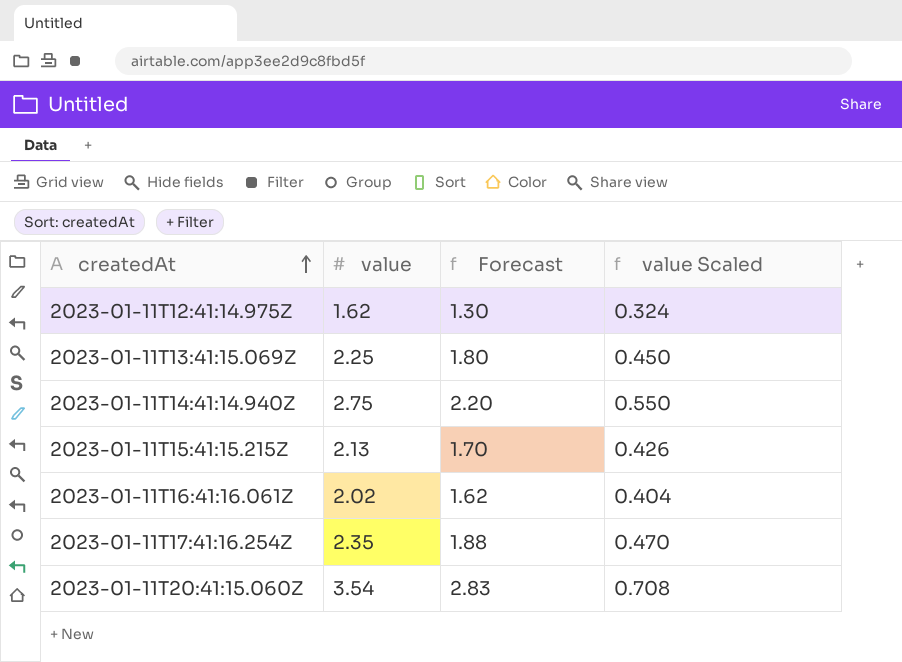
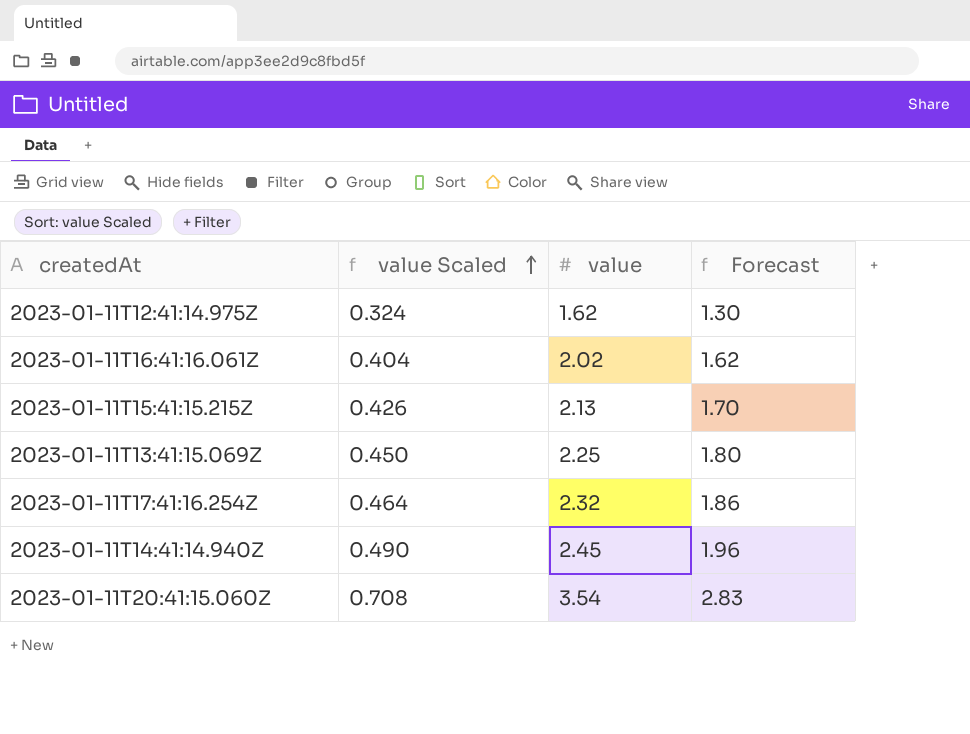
row order: createdAt ascending -> value Scaled ascending
column value Scaled | position: 4 -> 2
2023-01-11T17:41:16.254Z | value Scaled: 0.470 -> 0.464
2023-01-11T17:41:16.254Z | value: 2.35 -> 2.32
2023-01-11T17:41:16.254Z | Forecast: 1.88 -> 1.86
2023-01-11T14:41:14.940Z | value Scaled: 0.550 -> 0.490
2023-01-11T14:41:14.940Z | value: 2.75 -> 2.45
2023-01-11T14:41:14.940Z | Forecast: 2.20 -> 1.96

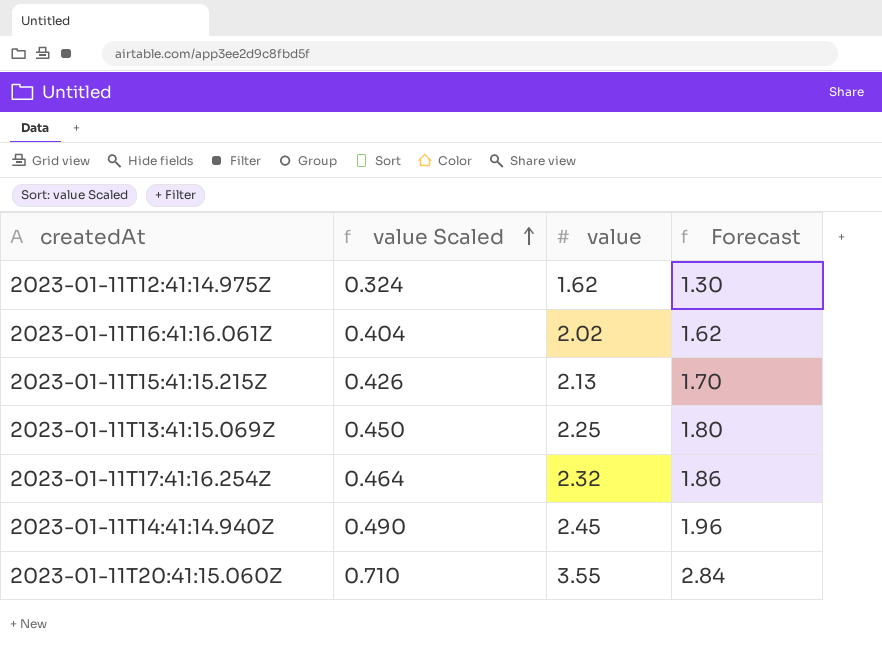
2023-01-11T20:41:15.060Z | value Scaled: 0.708 -> 0.710
2023-01-11T20:41:15.060Z | value: 3.54 -> 3.55
2023-01-11T20:41:15.060Z | Forecast: 2.83 -> 2.84

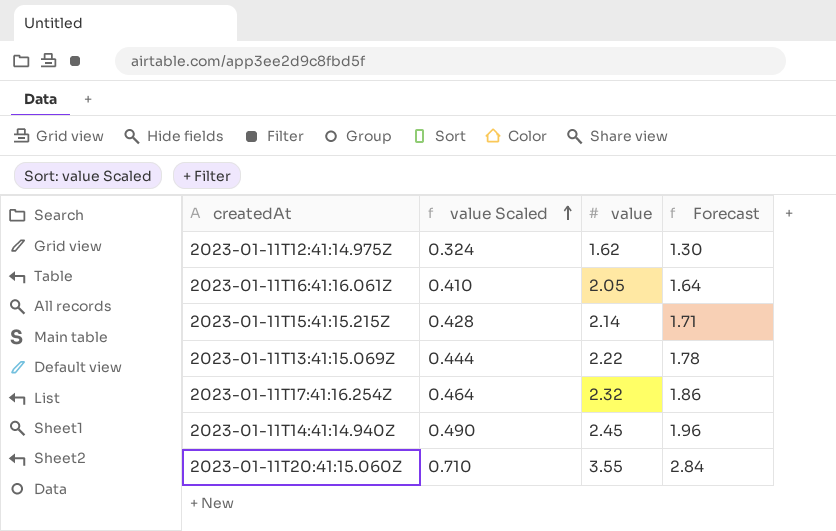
2023-01-11T16:41:16.061Z | value Scaled: 0.404 -> 0.410
2023-01-11T16:41:16.061Z | value: 2.02 -> 2.05
2023-01-11T16:41:16.061Z | Forecast: 1.62 -> 1.64
2023-01-11T15:41:15.215Z | value Scaled: 0.426 -> 0.428
2023-01-11T15:41:15.215Z | value: 2.13 -> 2.14
2023-01-11T15:41:15.215Z | Forecast: 1.70 -> 1.71
2023-01-11T13:41:15.069Z | value Scaled: 0.450 -> 0.444
2023-01-11T13:41:15.069Z | value: 2.25 -> 2.22
2023-01-11T13:41:15.069Z | Forecast: 1.80 -> 1.78

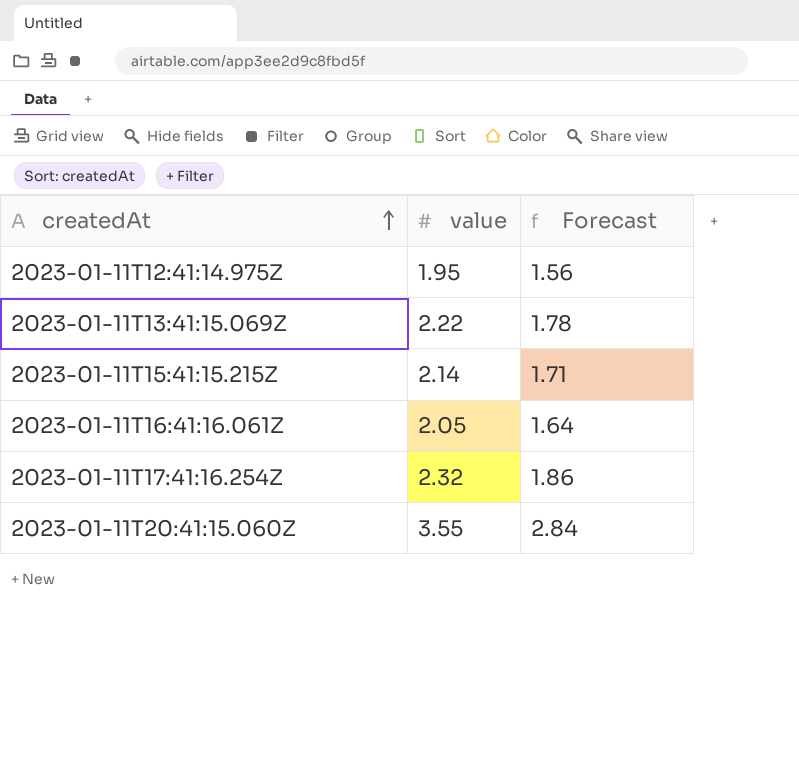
row order: value Scaled ascending -> createdAt ascending
column value Scaled | formula: [value] * 0.2 -> none
row 2023-01-11T14:41:14.940Z: 0.490 | 2.45 | 1.96 -> none
2023-01-11T12:41:14.975Z | value: 1.62 -> 1.95
2023-01-11T12:41:14.975Z | Forecast: 1.30 -> 1.56

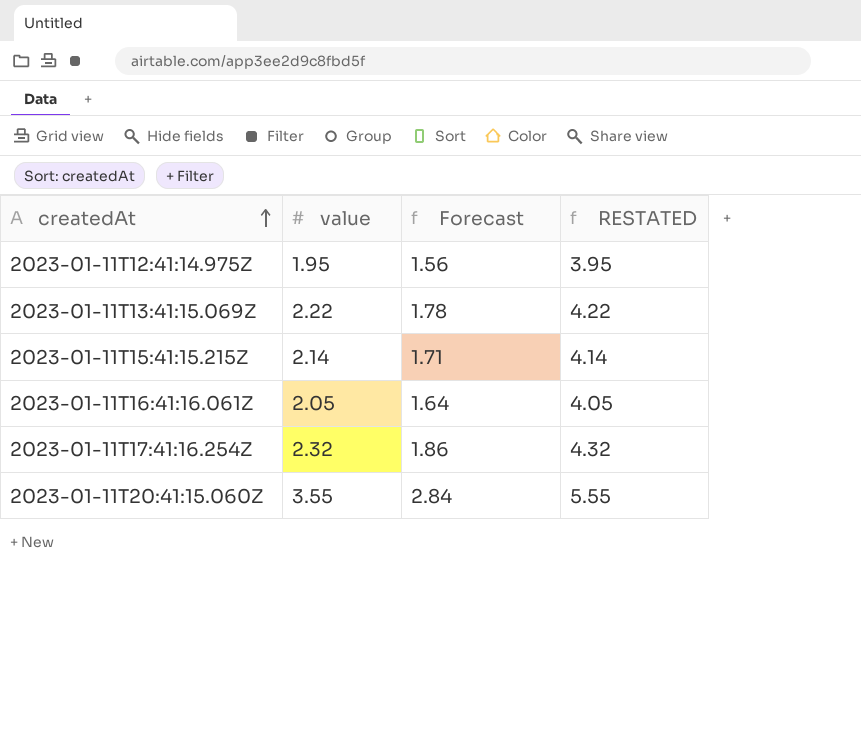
column RESTATED | formula: none -> [value] + 2

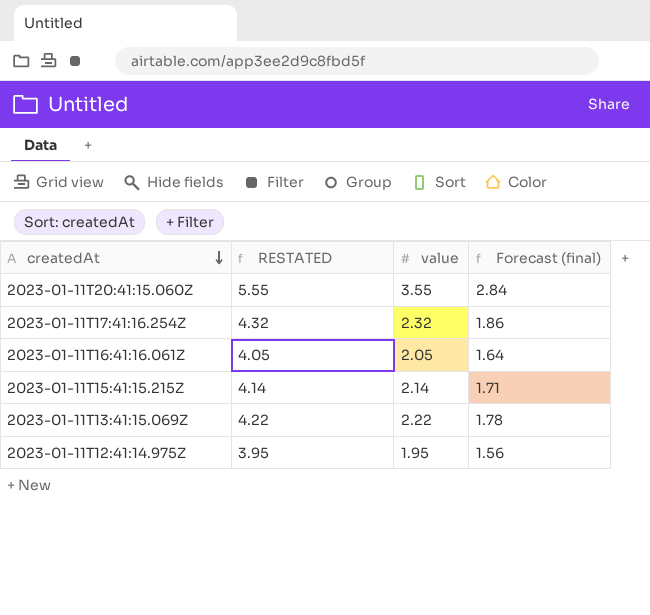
row order: createdAt ascending -> createdAt descending
column RESTATED | position: 4 -> 2
column name: Forecast -> Forecast (final)

